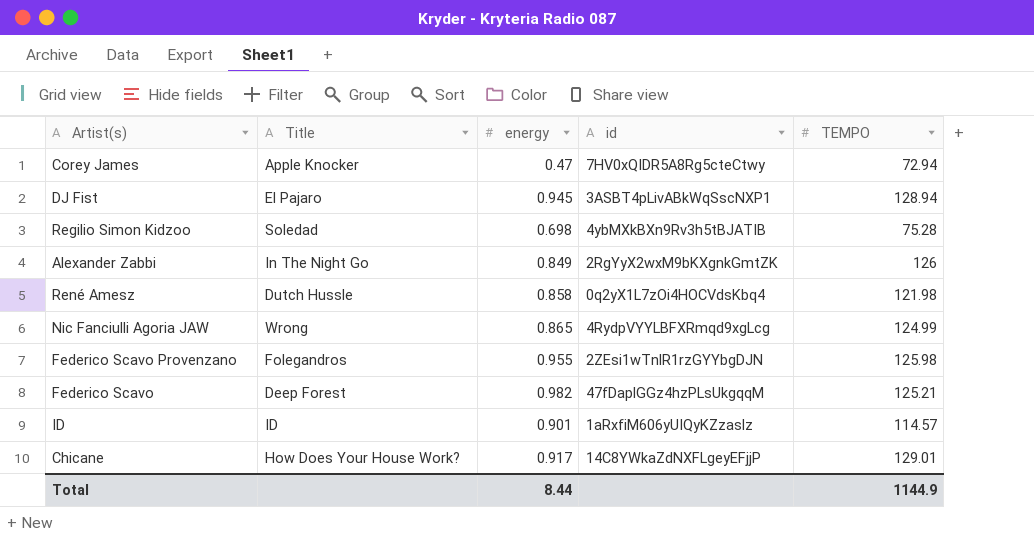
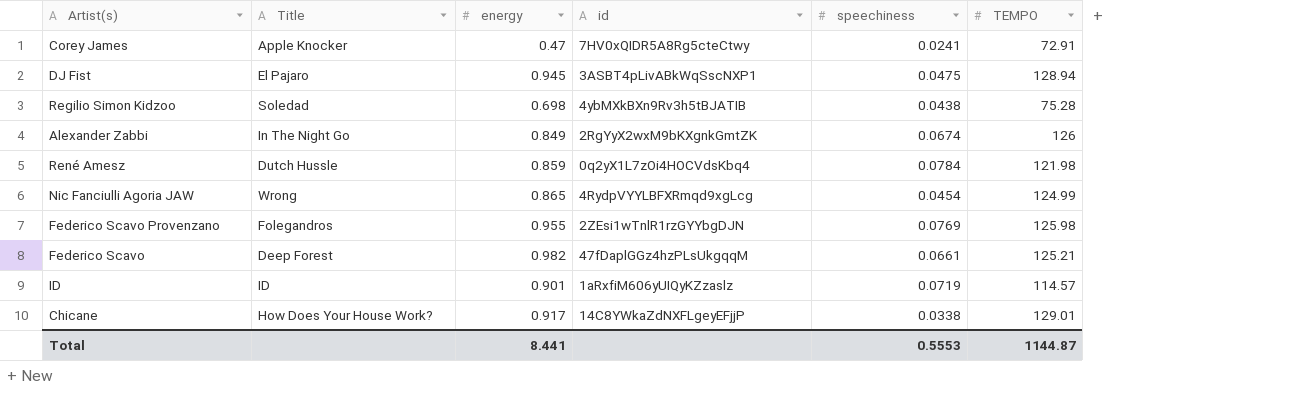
column speechiness | position: none -> 5
Corey James | TEMPO: 72.94 -> 72.91
René Amesz | energy: 0.858 -> 0.859
Total | energy: 8.44 -> 8.441
Total | TEMPO: 1144.9 -> 1144.87

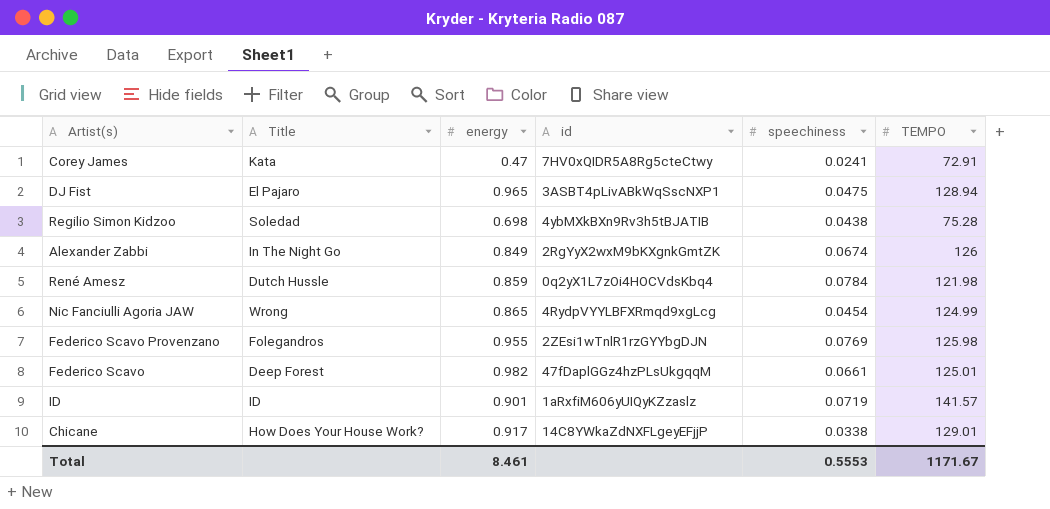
Corey James | Title: Apple Knocker -> Kata
DJ Fist | energy: 0.945 -> 0.965
Federico Scavo | TEMPO: 125.21 -> 125.01
ID | TEMPO: 114.57 -> 141.57
Total | energy: 8.441 -> 8.461
Total | TEMPO: 1144.87 -> 1171.67

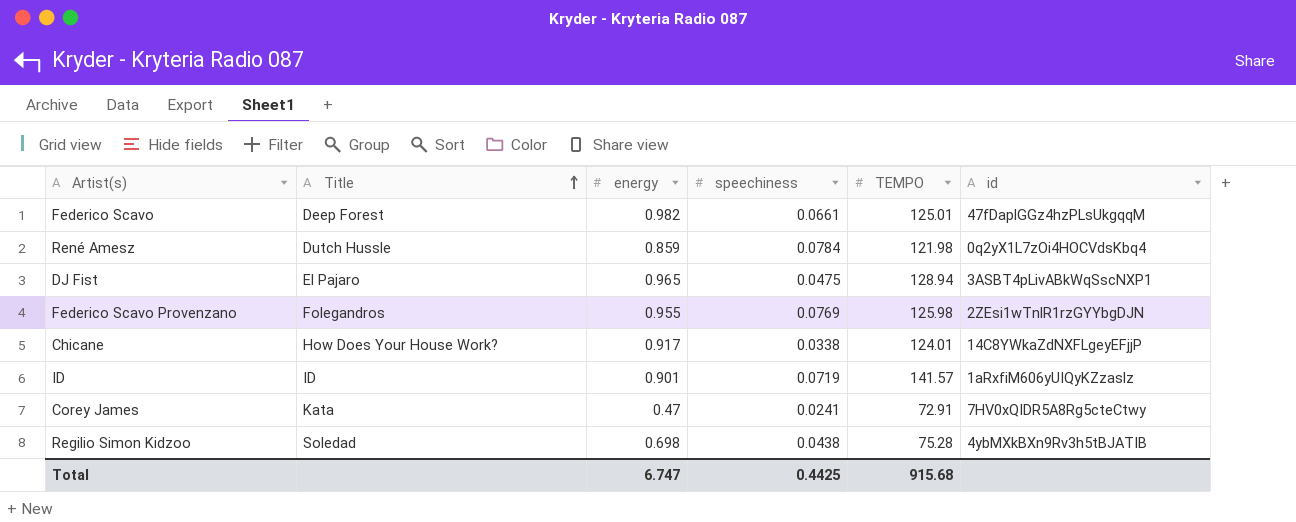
row order: none -> Title ascending
column id | position: 4 -> 6
row Alexander Zabbi: In The Night Go | 0.849 | 2RgYyX2wxM9bKXgnkGmtZK | 0.0674 | 126 -> none
row Nic Fanciulli Agoria JAW: Wrong | 0.865 | 4RydpVYYLBFXRmqd9xgLcg | 0.0454 | 124.99 -> none
Chicane | TEMPO: 129.01 -> 124.01
Total | energy: 8.461 -> 6.747
Total | speechiness: 0.5553 -> 0.4425
Total | TEMPO: 1171.67 -> 915.68

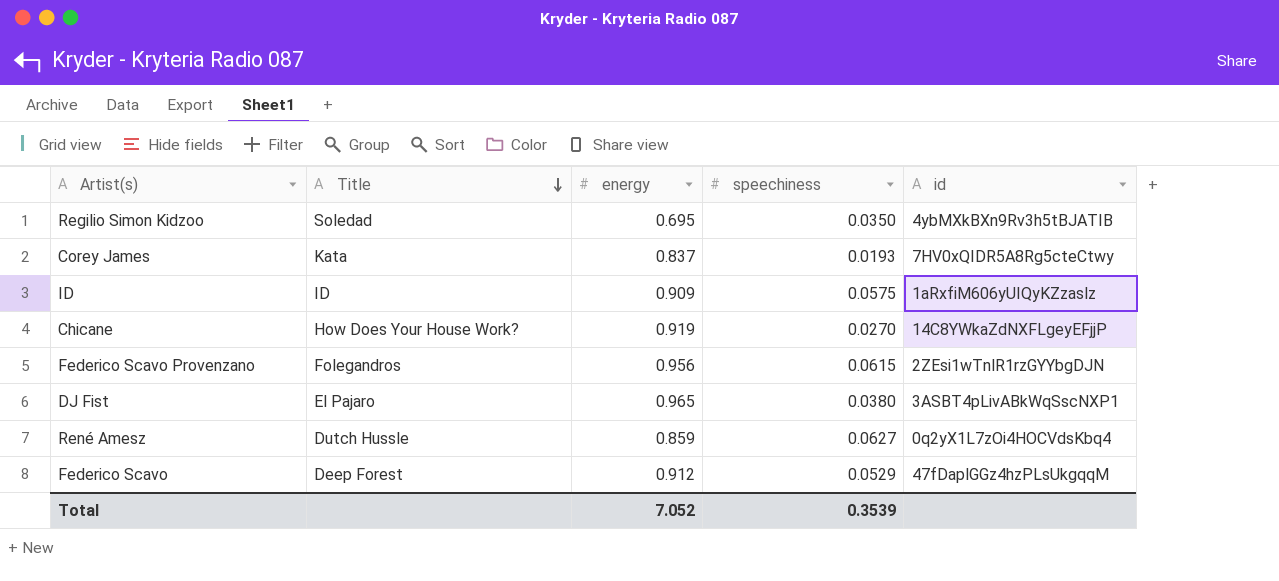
row order: Title ascending -> Title descending
column TEMPO | position: 5 -> none
Regilio Simon Kidzoo | energy: 0.698 -> 0.695
Regilio Simon Kidzoo | speechiness: 0.0438 -> 0.0350
Corey James | energy: 0.47 -> 0.837
Corey James | speechiness: 0.0241 -> 0.0193
ID | energy: 0.901 -> 0.909
ID | speechiness: 0.0719 -> 0.0575
Chicane | energy: 0.917 -> 0.919
Chicane | speechiness: 0.0338 -> 0.0270
Federico Scavo Provenzano | energy: 0.955 -> 0.956
Federico Scavo Provenzano | speechiness: 0.0769 -> 0.0615
DJ Fist | speechiness: 0.0475 -> 0.0380
René Amesz | speechiness: 0.0784 -> 0.0627
Federico Scavo | energy: 0.982 -> 0.912
Federico Scavo | speechiness: 0.0661 -> 0.0529
Total | energy: 6.747 -> 7.052
Total | speechiness: 0.4425 -> 0.3539

